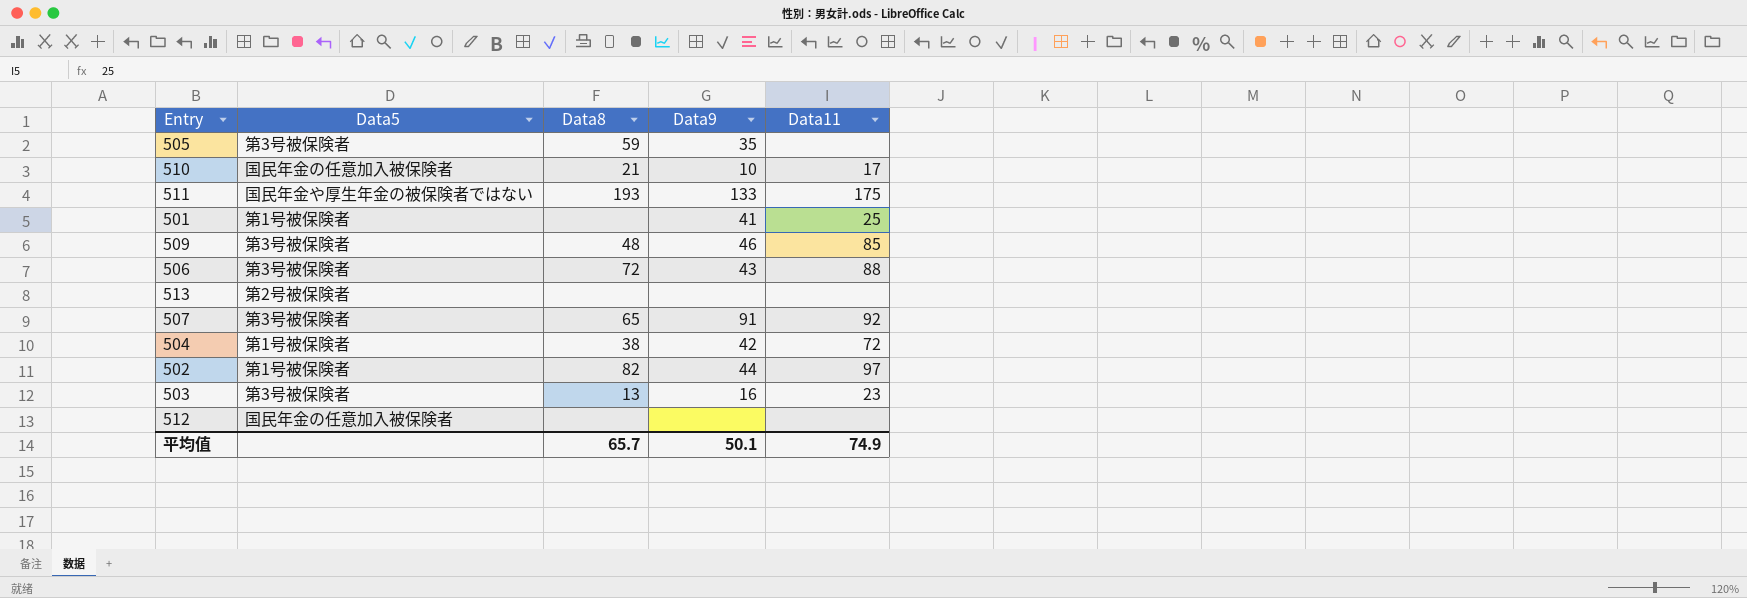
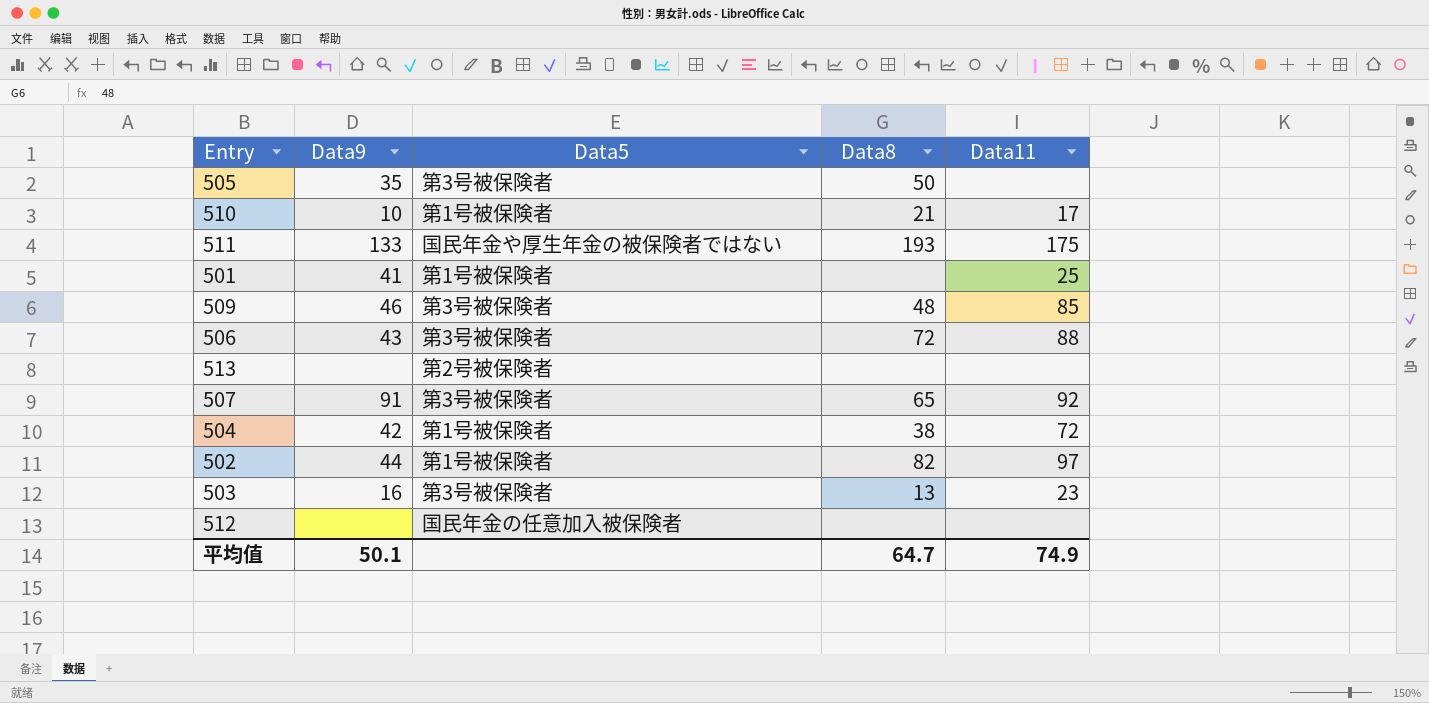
column Data9 | position: 4 -> 2
505 | Data8: 59 -> 50
510 | Data5: 国民年金の任意加入被保険者 -> 第1号被保険者
平均值 | Data8: 65.7 -> 64.7

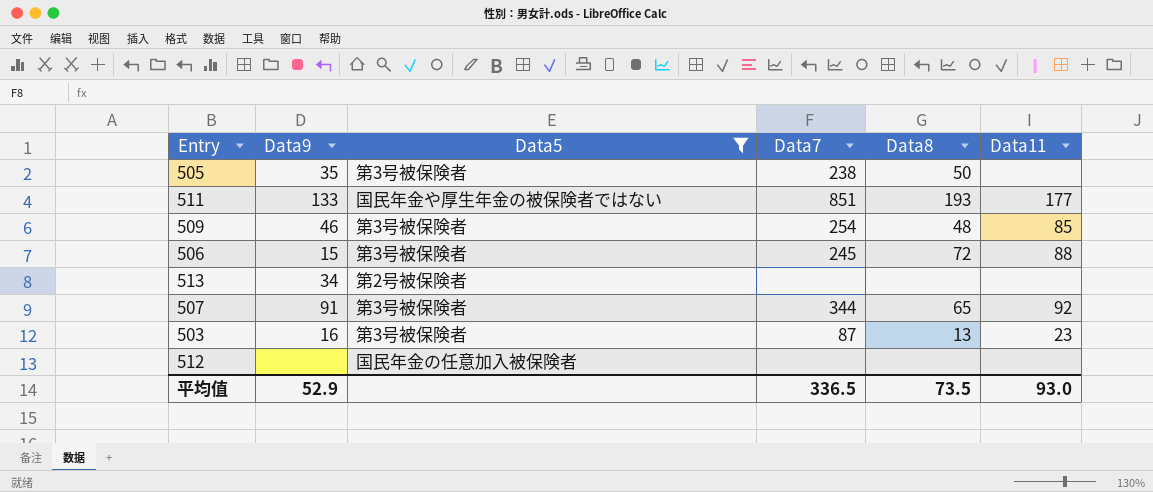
filter: none -> Data5 != 第1号被保険者
column Data7 | position: none -> 4
511 | Data11: 175 -> 177
506 | Data9: 43 -> 15
513 | Data9: none -> 34
平均值 | Data9: 50.1 -> 52.9
平均值 | Data8: 64.7 -> 73.5
平均值 | Data11: 74.9 -> 93.0

